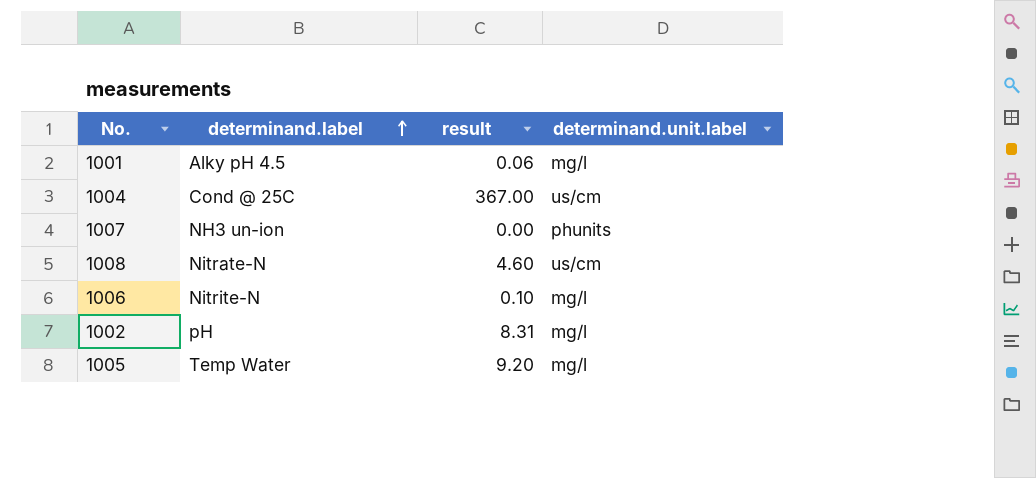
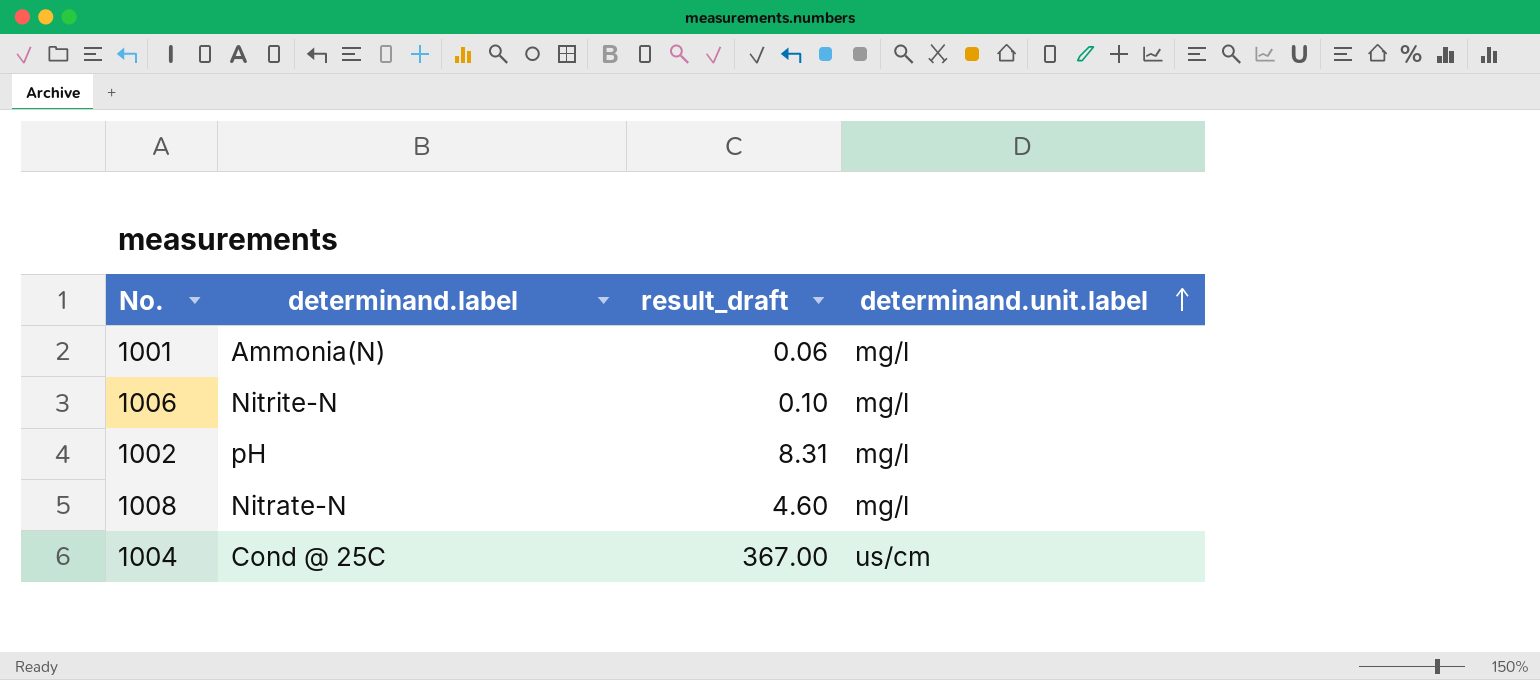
row order: determinand.label ascending -> determinand.unit.label ascending
column name: result -> result_draft
row 1007: NH3 un-ion | 0.00 | phunits -> none
row 1005: Temp Water | 9.20 | mg/l -> none
1001 | determinand.label: Alky pH 4.5 -> Ammonia(N)
1008 | determinand.unit.label: us/cm -> mg/l

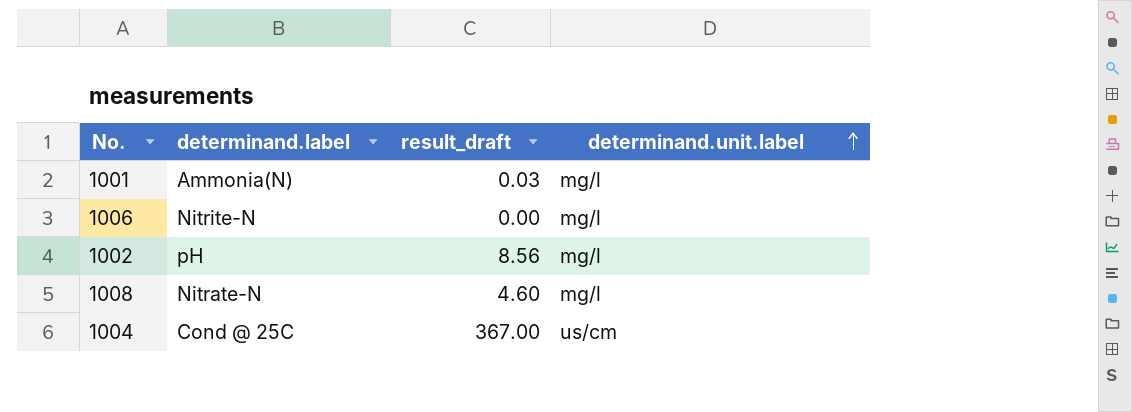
1001 | result_draft: 0.06 -> 0.03
1006 | result_draft: 0.10 -> 0.00
1002 | result_draft: 8.31 -> 8.56

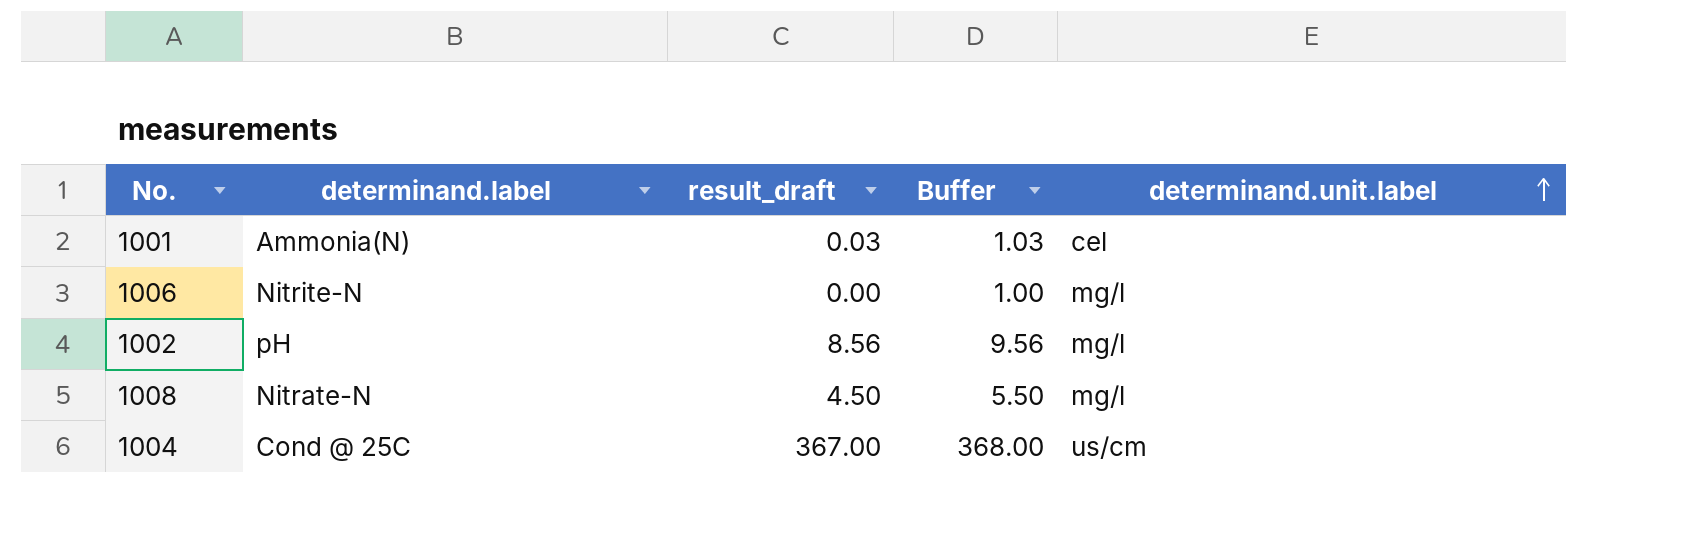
column Buffer | formula: none -> [result_draft] + 1
1001 | determinand.unit.label: mg/l -> cel
1008 | result_draft: 4.60 -> 4.50

